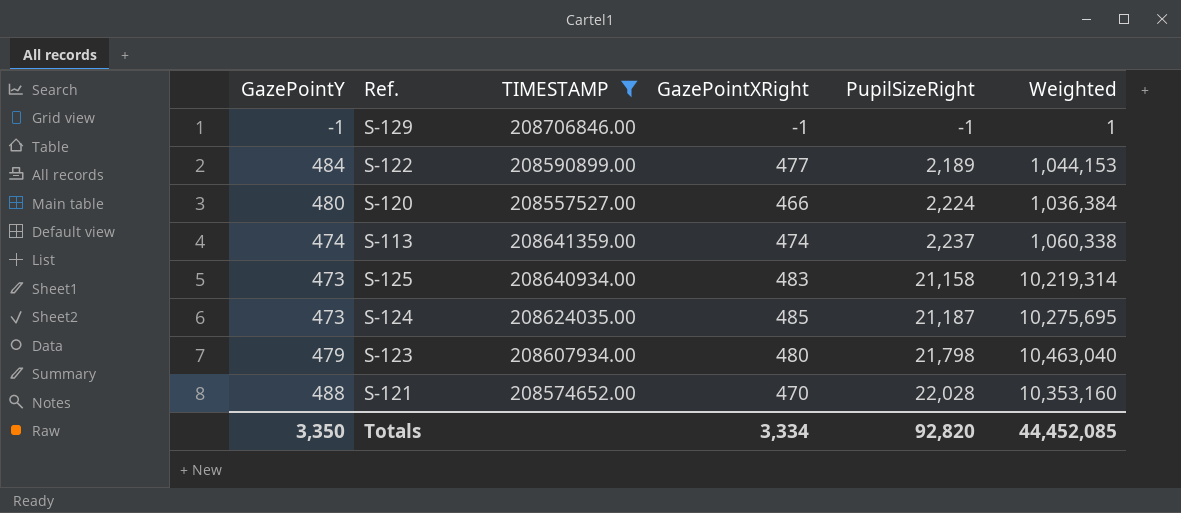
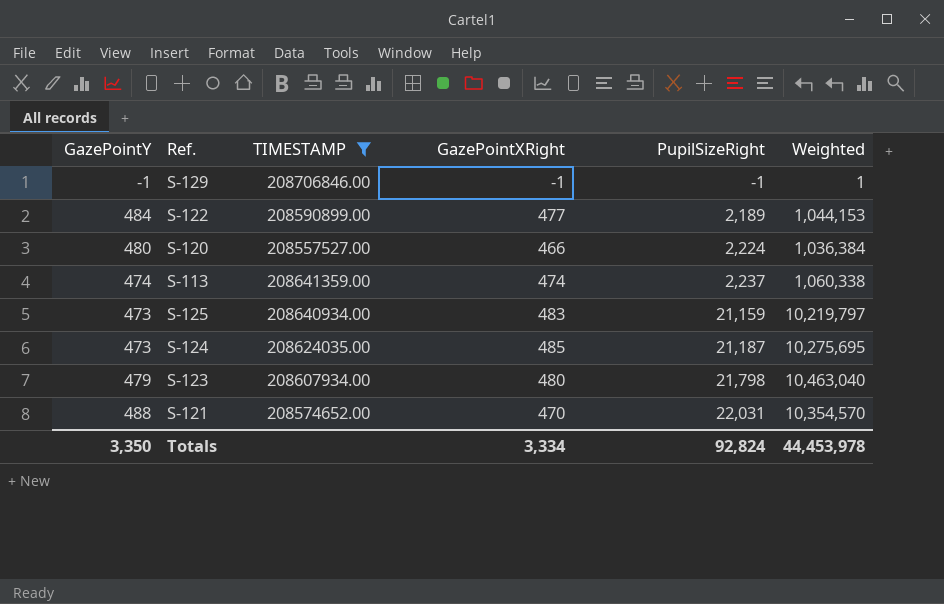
S-125 | PupilSizeRight: 21,158 -> 21,159
S-125 | Weighted: 10,219,314 -> 10,219,797
S-121 | PupilSizeRight: 22,028 -> 22,031
S-121 | Weighted: 10,353,160 -> 10,354,570
Totals | PupilSizeRight: 92,820 -> 92,824
Totals | Weighted: 44,452,085 -> 44,453,978

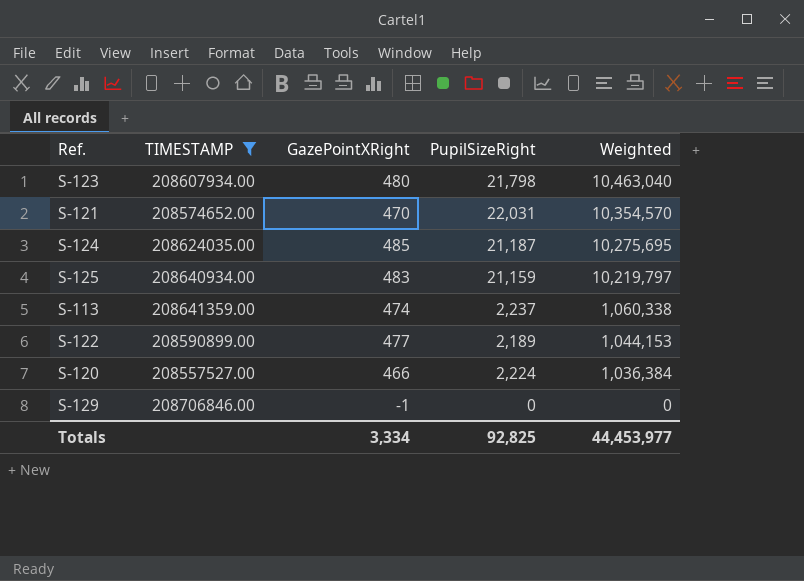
row order: PupilSizeRight ascending -> Weighted descending
column GazePointY | position: 1 -> none
S-129 | PupilSizeRight: -1 -> 0
S-129 | Weighted: 1 -> 0
Totals | PupilSizeRight: 92,824 -> 92,825
Totals | Weighted: 44,453,978 -> 44,453,977

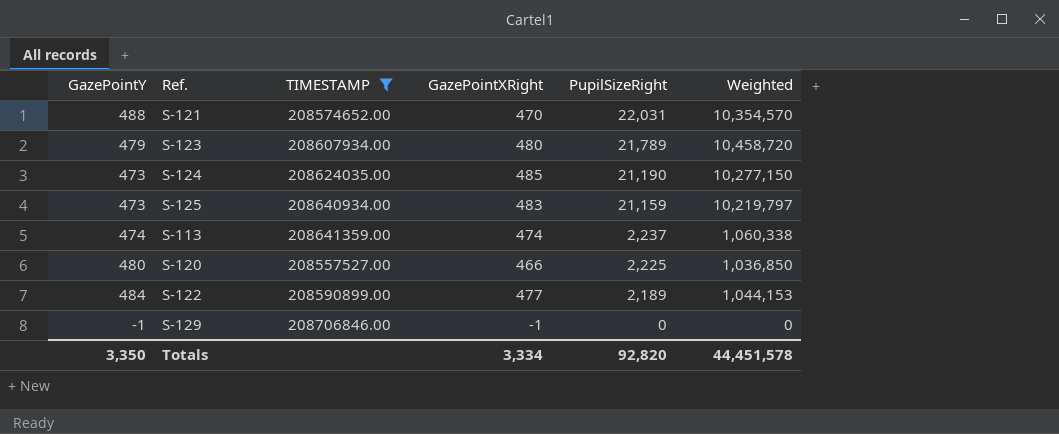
row order: Weighted descending -> PupilSizeRight descending
column GazePointY | position: none -> 1
S-123 | PupilSizeRight: 21,798 -> 21,789
S-123 | Weighted: 10,463,040 -> 10,458,720
S-124 | PupilSizeRight: 21,187 -> 21,190
S-124 | Weighted: 10,275,695 -> 10,277,150
S-120 | PupilSizeRight: 2,224 -> 2,225
S-120 | Weighted: 1,036,384 -> 1,036,850
Totals | PupilSizeRight: 92,825 -> 92,820
Totals | Weighted: 44,453,977 -> 44,451,578

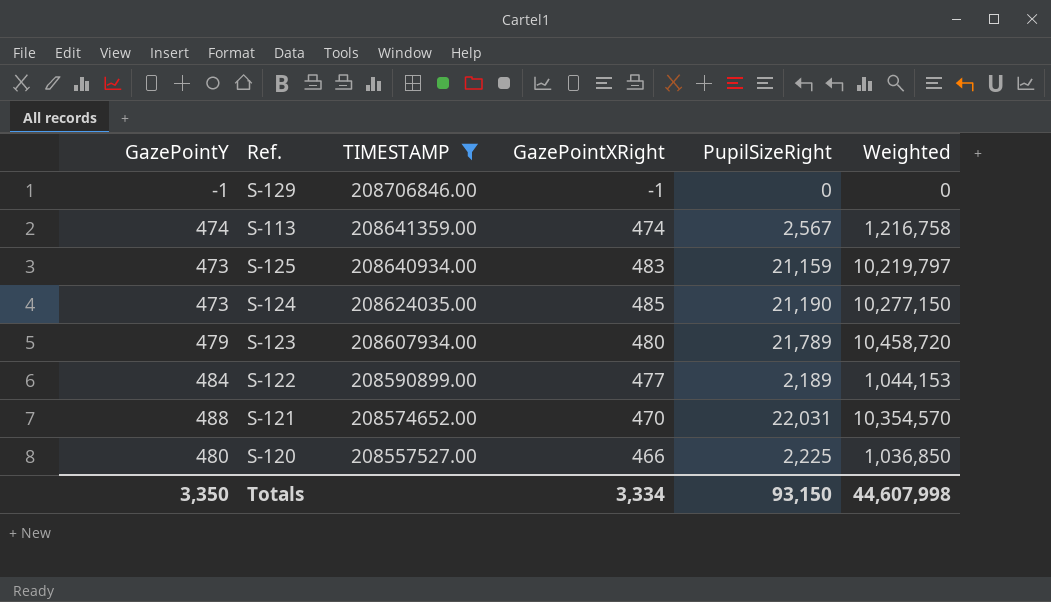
row order: PupilSizeRight descending -> TIMESTAMP descending
S-113 | PupilSizeRight: 2,237 -> 2,567
S-113 | Weighted: 1,060,338 -> 1,216,758
Totals | PupilSizeRight: 92,820 -> 93,150
Totals | Weighted: 44,451,578 -> 44,607,998

